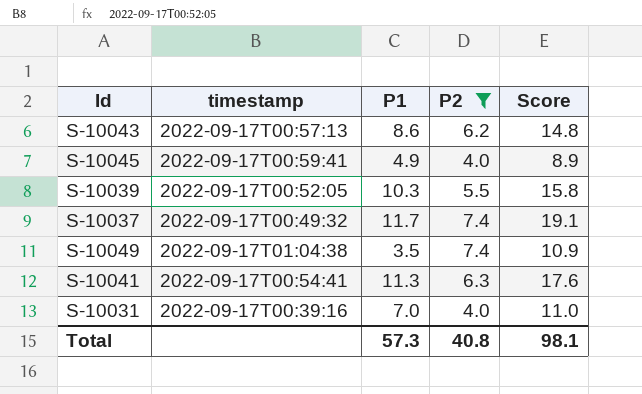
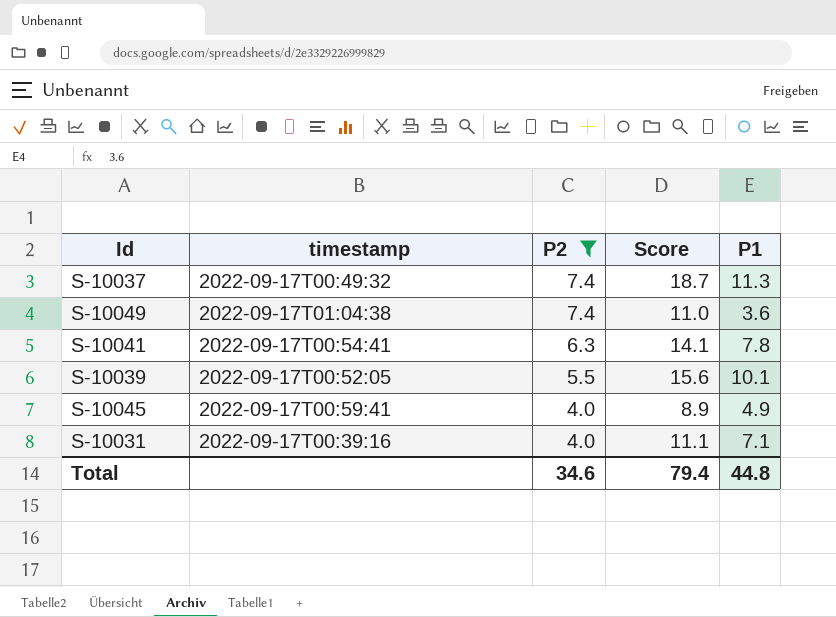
row order: none -> P2 descending
column P1 | position: 3 -> 5
row S-10043: 2022-09-17T00:57:13 | 8.6 | 6.2 | 14.8 -> none
S-10037 | Score: 19.1 -> 18.7
S-10037 | P1: 11.7 -> 11.3
S-10049 | Score: 10.9 -> 11.0
S-10049 | P1: 3.5 -> 3.6
S-10041 | Score: 17.6 -> 14.1
S-10041 | P1: 11.3 -> 7.8
S-10039 | Score: 15.8 -> 15.6
S-10039 | P1: 10.3 -> 10.1
S-10031 | Score: 11.0 -> 11.1
S-10031 | P1: 7.0 -> 7.1
Total | P2: 40.8 -> 34.6
Total | Score: 98.1 -> 79.4
Total | P1: 57.3 -> 44.8

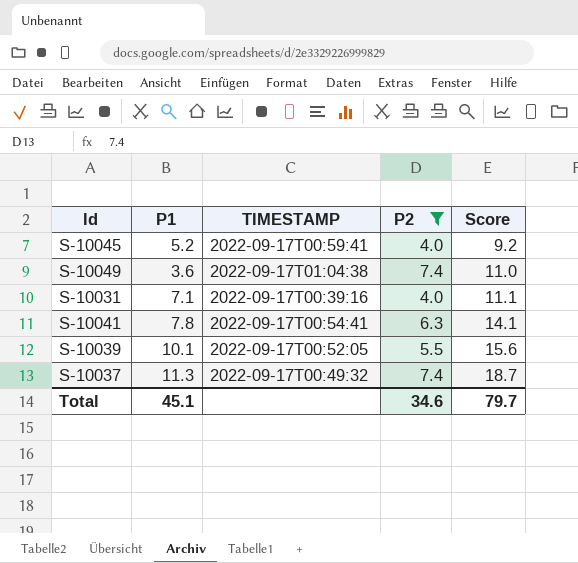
row order: P2 descending -> Score ascending
column P1 | position: 5 -> 2
column name: timestamp -> TIMESTAMP
S-10045 | P1: 4.9 -> 5.2
S-10045 | Score: 8.9 -> 9.2
Total | P1: 44.8 -> 45.1
Total | Score: 79.4 -> 79.7

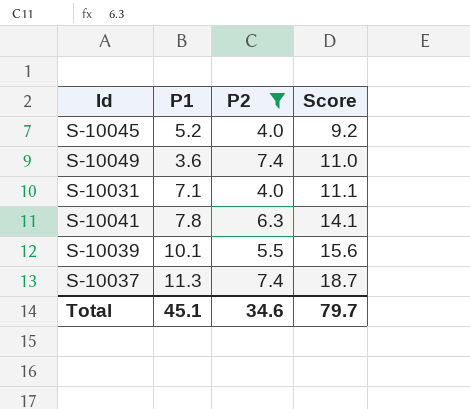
column TIMESTAMP | position: 3 -> none

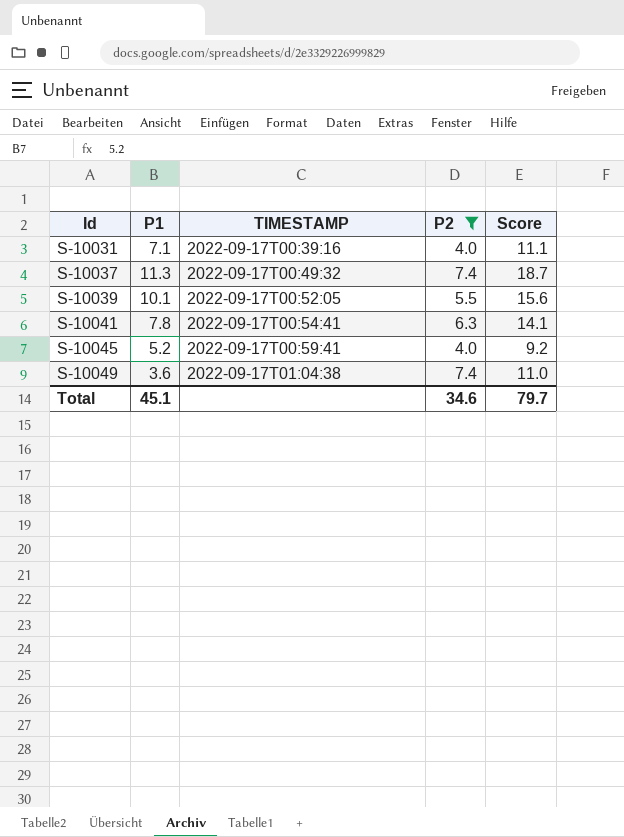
row order: Score ascending -> Id ascending
column TIMESTAMP | position: none -> 3

